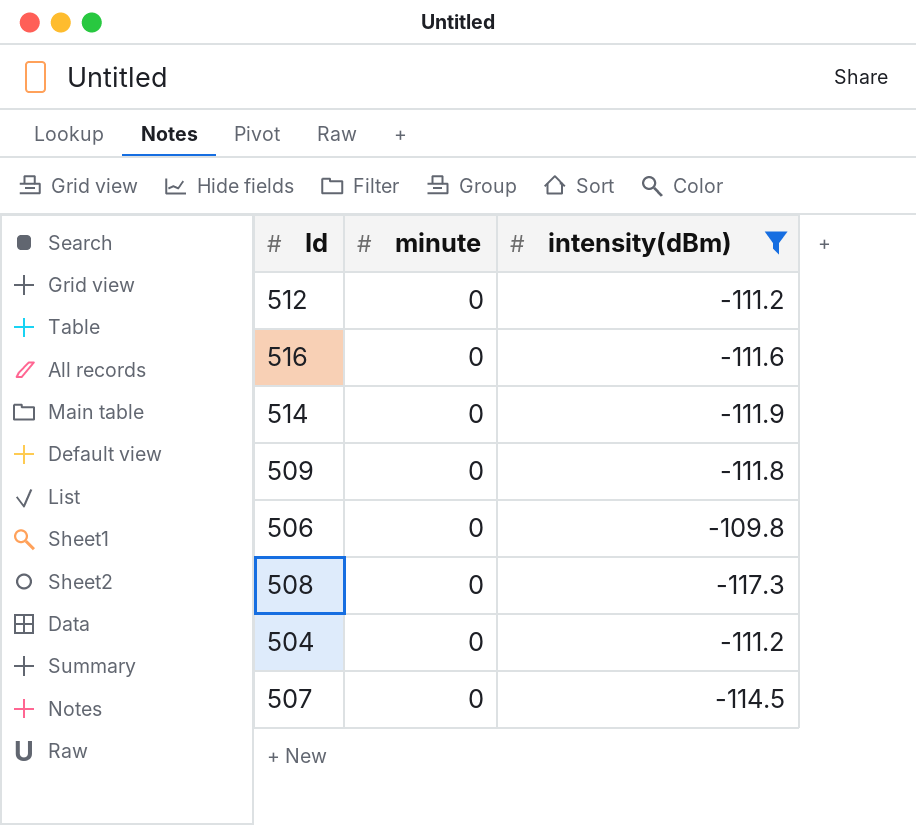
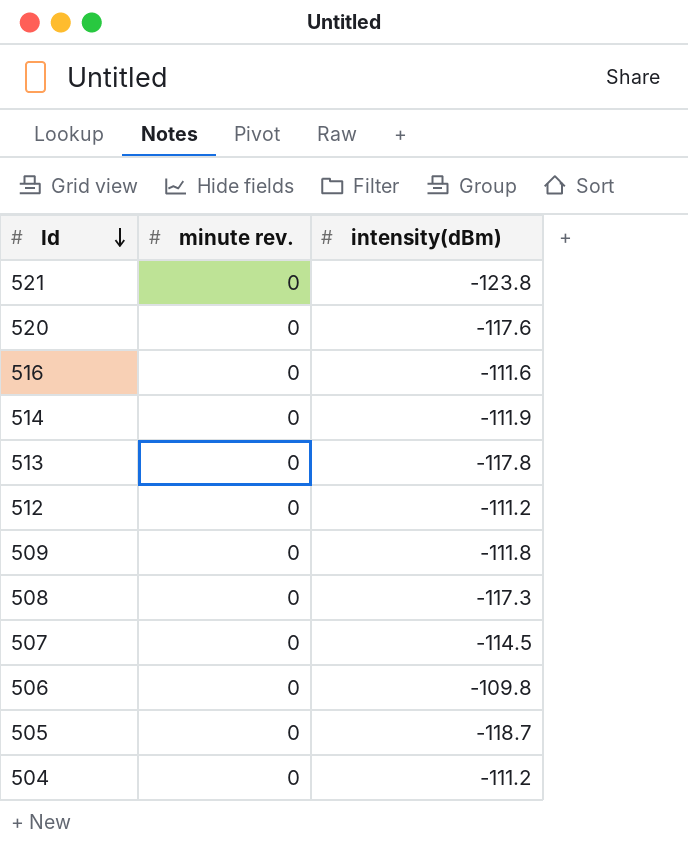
filter: intensity(dBm) >= -117.3 -> none
row order: none -> Id descending
column name: minute -> minute rev.

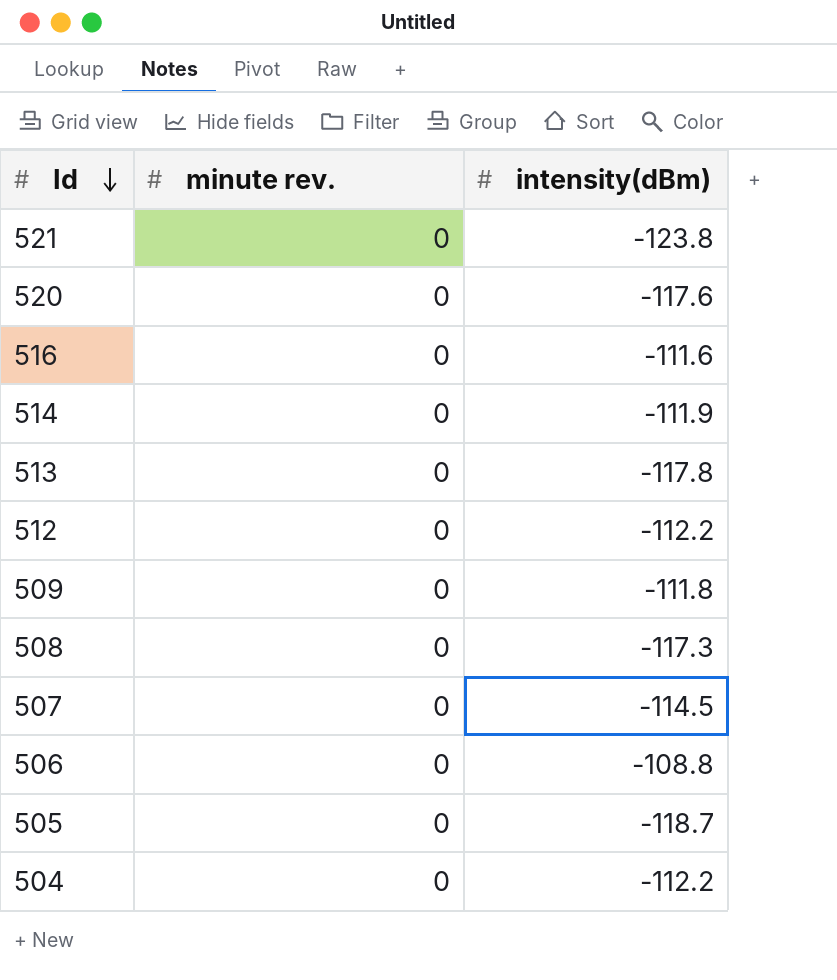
512 | intensity(dBm): -111.2 -> -112.2
506 | intensity(dBm): -109.8 -> -108.8
504 | intensity(dBm): -111.2 -> -112.2

